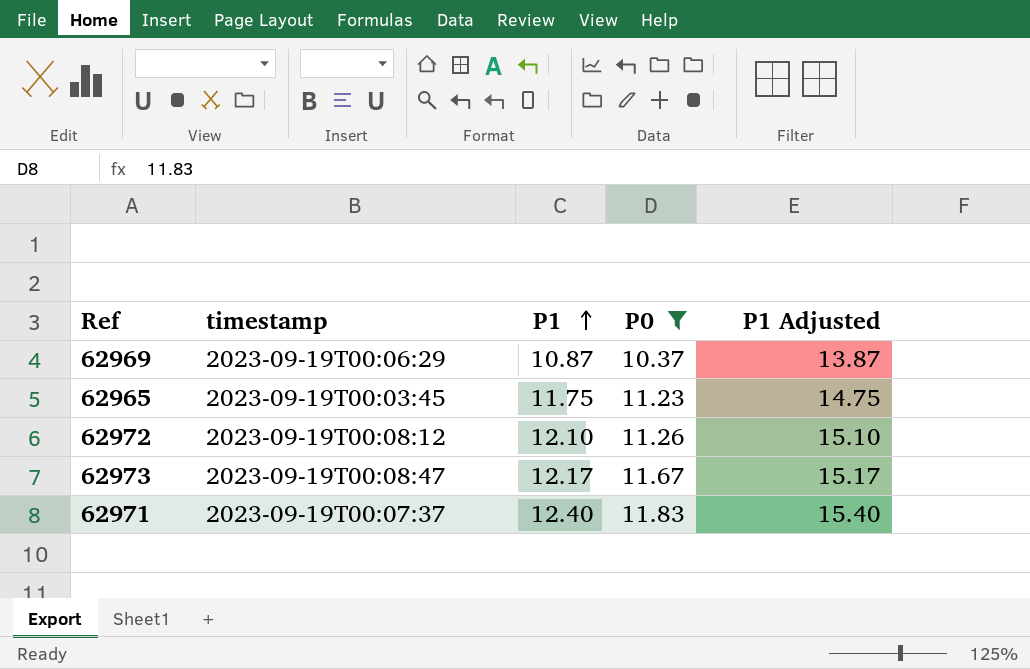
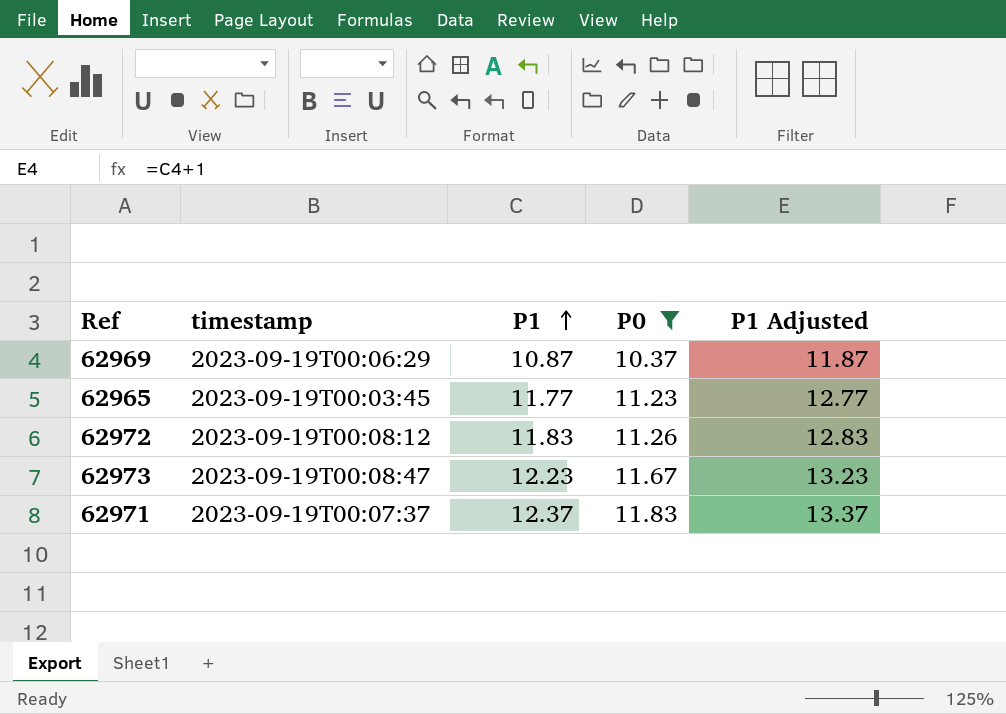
column P1 Adjusted | formula: [P1] + 3 -> [P1] + 1
62965 | P1: 11.75 -> 11.77
62972 | P1: 12.10 -> 11.83
62973 | P1: 12.17 -> 12.23
62971 | P1: 12.40 -> 12.37

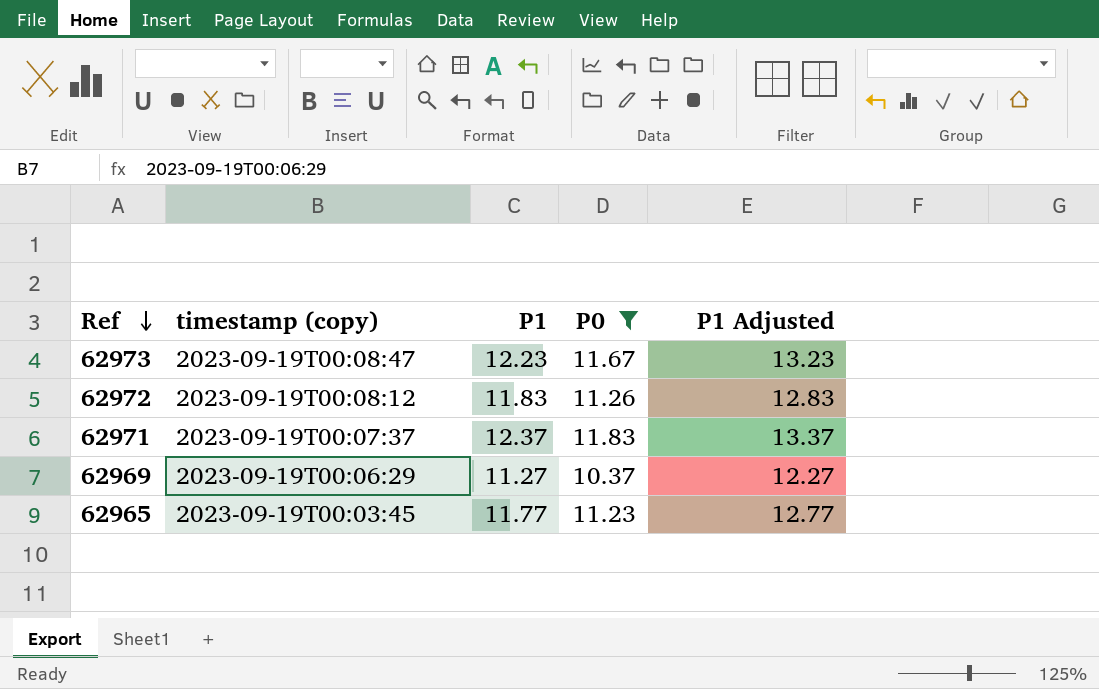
row order: P1 ascending -> Ref descending
column name: timestamp -> timestamp (copy)
62969 | P1: 10.87 -> 11.27
62969 | P1 Adjusted: 11.87 -> 12.27

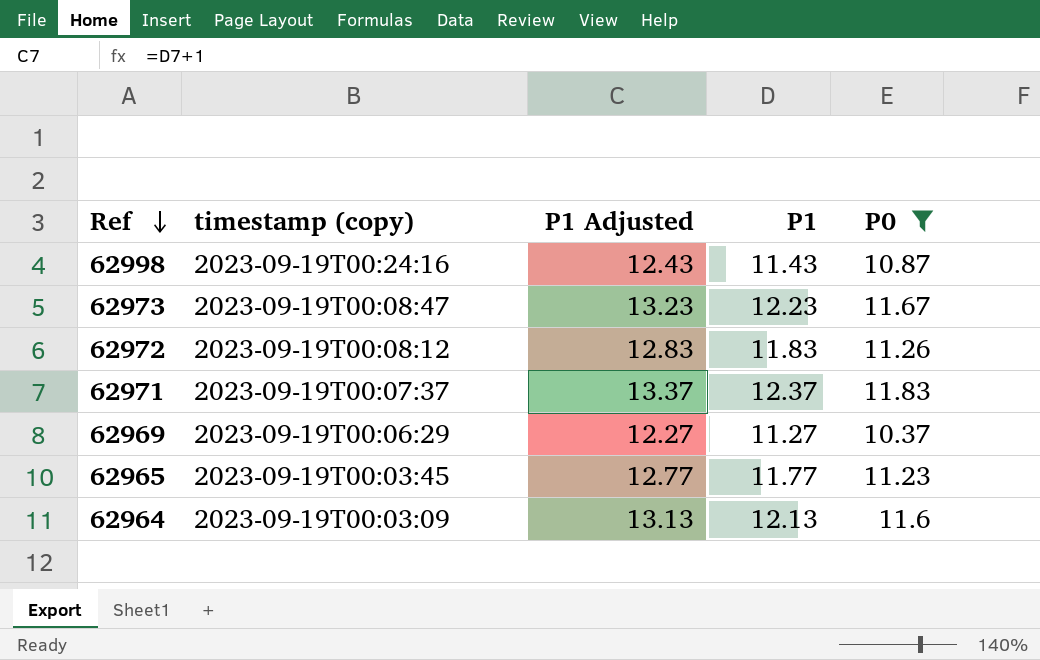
column P1 Adjusted | position: 5 -> 3
row 62998: none -> 2023-09-19T00:24:16 | 12.43 | 11.43 | 10.87
row 62964: none -> 2023-09-19T00:03:09 | 13.13 | 12.13 | 11.6

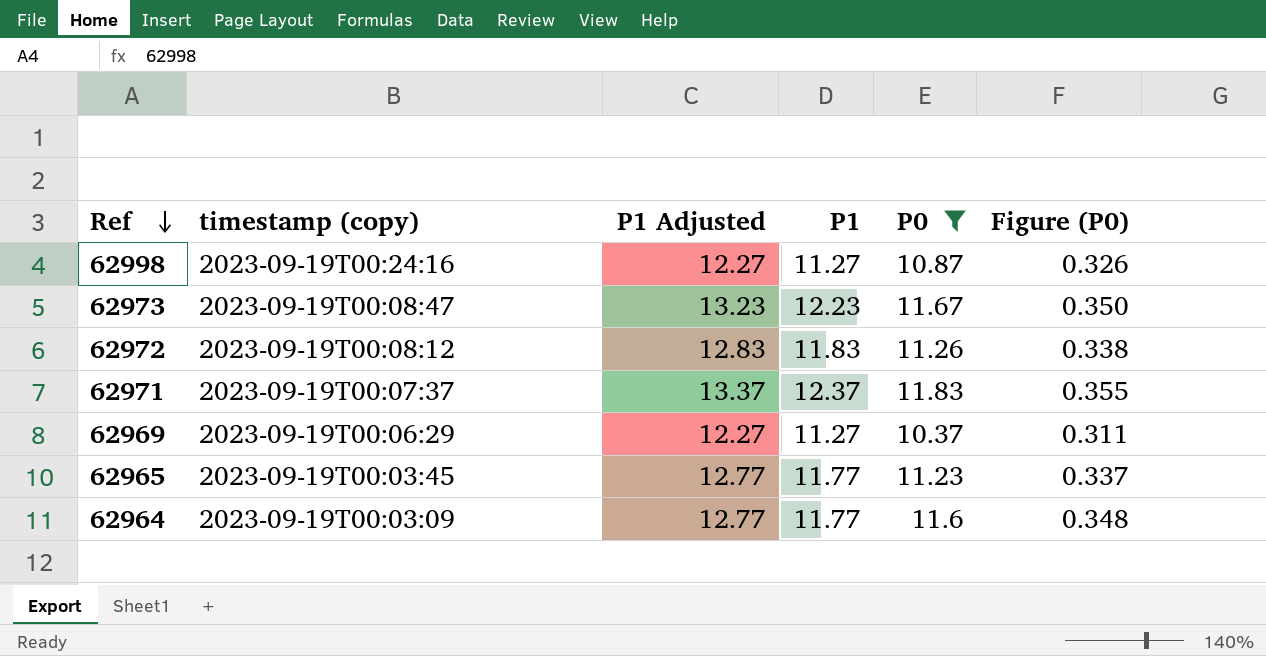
column Figure (P0) | formula: none -> [P0] * 0.03
62998 | P1 Adjusted: 12.43 -> 12.27
62998 | P1: 11.43 -> 11.27
62964 | P1 Adjusted: 13.13 -> 12.77
62964 | P1: 12.13 -> 11.77

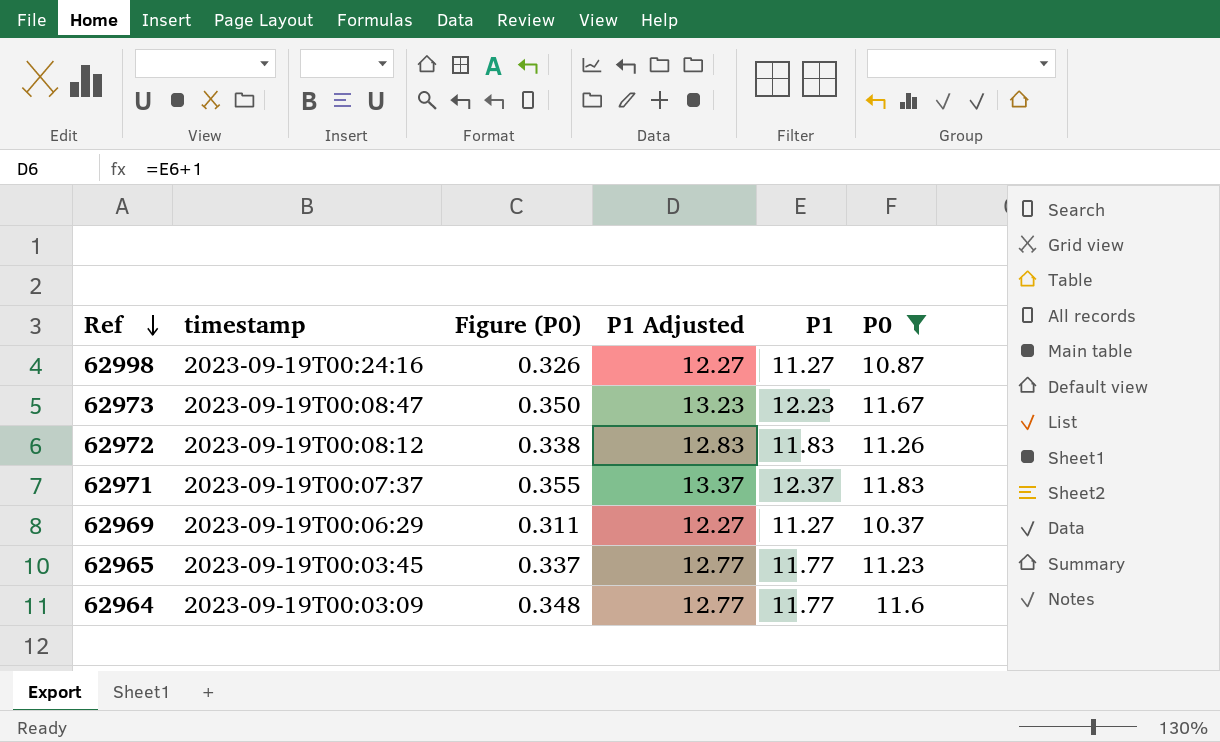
column name: timestamp (copy) -> timestamp
column Figure (P0) | position: 6 -> 3

